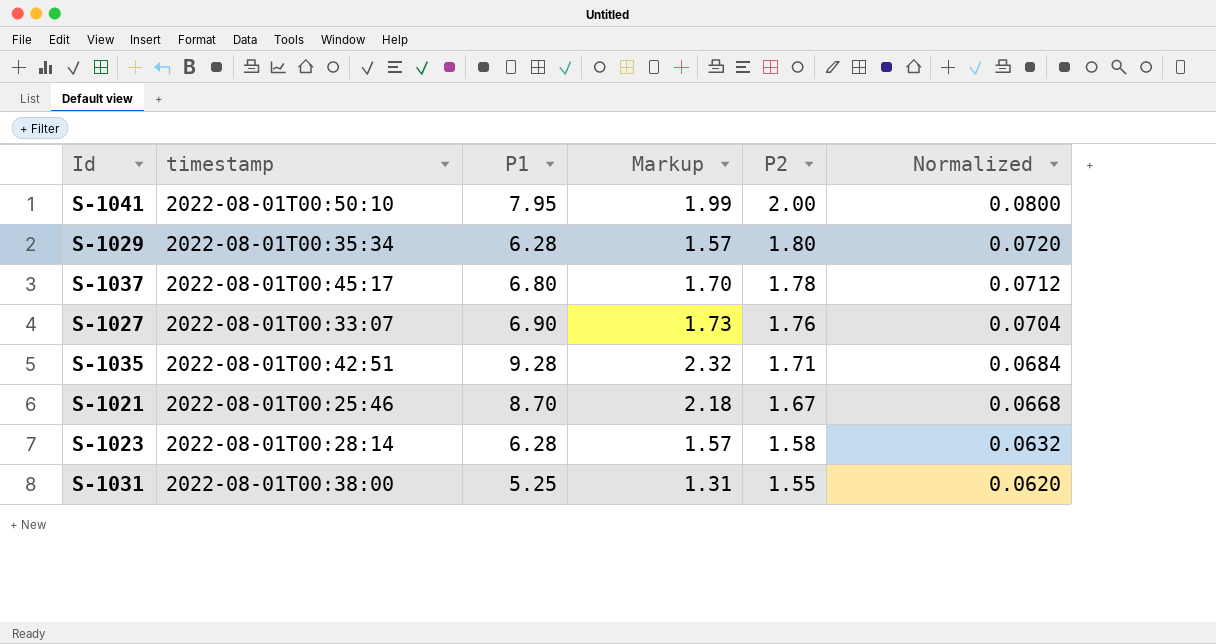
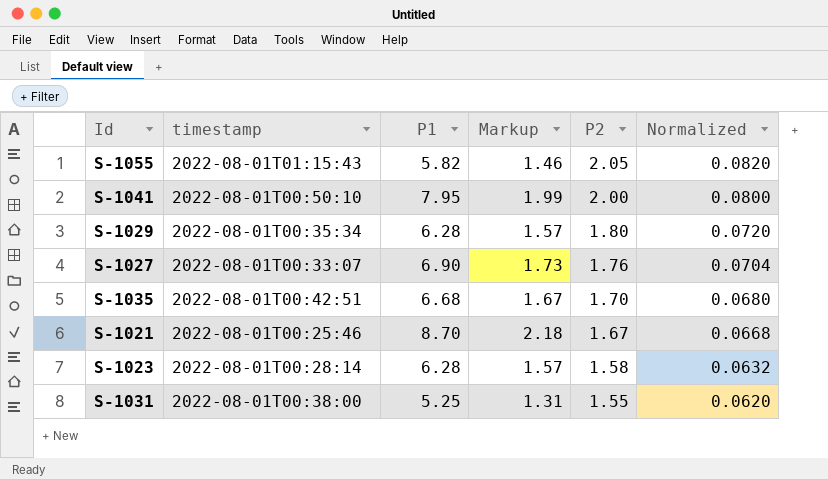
row S-1037: 2022-08-01T00:45:17 | 6.80 | 1.70 | 1.78 | 0.0712 -> none
row S-1055: none -> 2022-08-01T01:15:43 | 5.82 | 1.46 | 2.05 | 0.0820
S-1035 | P1: 9.28 -> 6.68
S-1035 | Markup: 2.32 -> 1.67
S-1035 | P2: 1.71 -> 1.70
S-1035 | Normalized: 0.0684 -> 0.0680

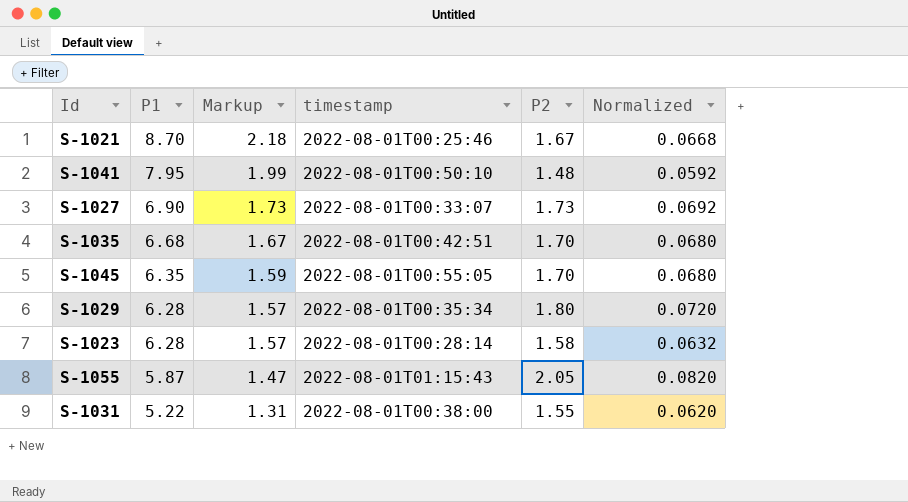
row order: P2 descending -> P1 descending
column timestamp | position: 2 -> 4
S-1041 | P2: 2.00 -> 1.48
S-1041 | Normalized: 0.0800 -> 0.0592
S-1027 | P2: 1.76 -> 1.73
S-1027 | Normalized: 0.0704 -> 0.0692
row S-1045: none -> 6.35 | 1.59 | 2022-08-01T00:55:05 | 1.70 | 0.0680
S-1055 | P1: 5.82 -> 5.87
S-1055 | Markup: 1.46 -> 1.47
S-1031 | P1: 5.25 -> 5.22

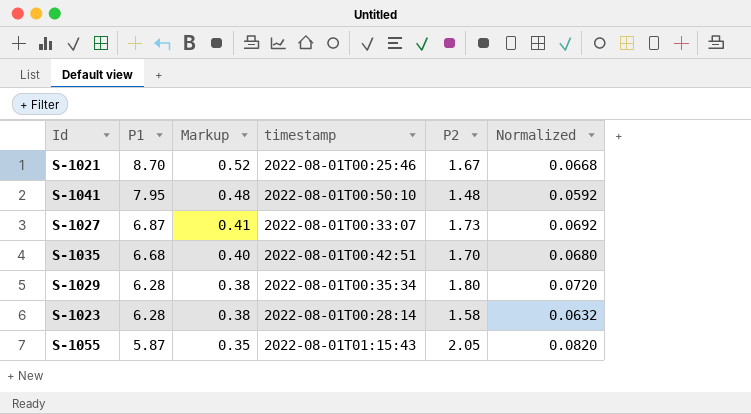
column Markup | formula: [P1] * 0.25 -> [P1] * 0.06
row S-1045: 6.35 | 1.59 | 2022-08-01T00:55:05 | 1.70 | 0.0680 -> none
row S-1031: 5.22 | 1.31 | 2022-08-01T00:38:00 | 1.55 | 0.0620 -> none
S-1027 | P1: 6.90 -> 6.87

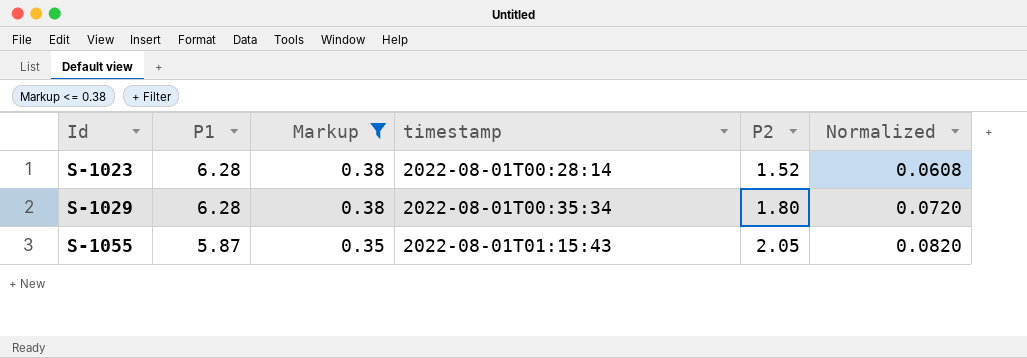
filter: none -> Markup <= 0.38
row order: P1 descending -> Id ascending
S-1023 | P2: 1.58 -> 1.52
S-1023 | Normalized: 0.0632 -> 0.0608

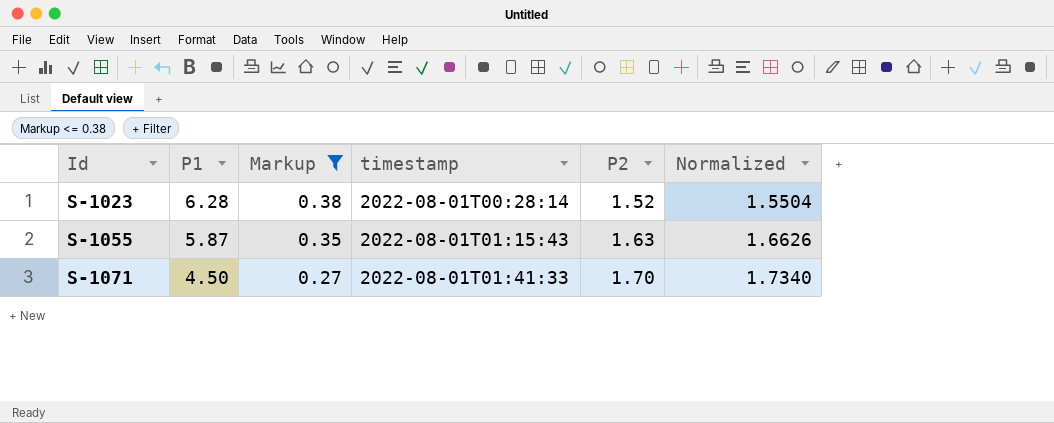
column Normalized | formula: [P2] * 0.04 -> [P2] * 1.02
row S-1029: 6.28 | 0.38 | 2022-08-01T00:35:34 | 1.80 | 0.0720 -> none
S-1055 | P2: 2.05 -> 1.63
row S-1071: none -> 4.50 | 0.27 | 2022-08-01T01:41:33 | 1.70 | 1.7340

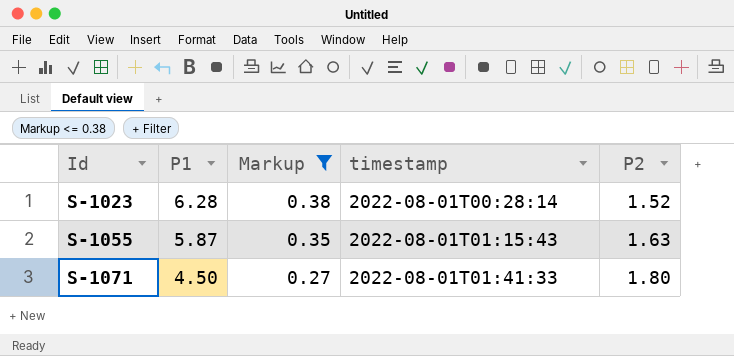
column Normalized | formula: [P2] * 1.02 -> none
S-1071 | P2: 1.70 -> 1.80

